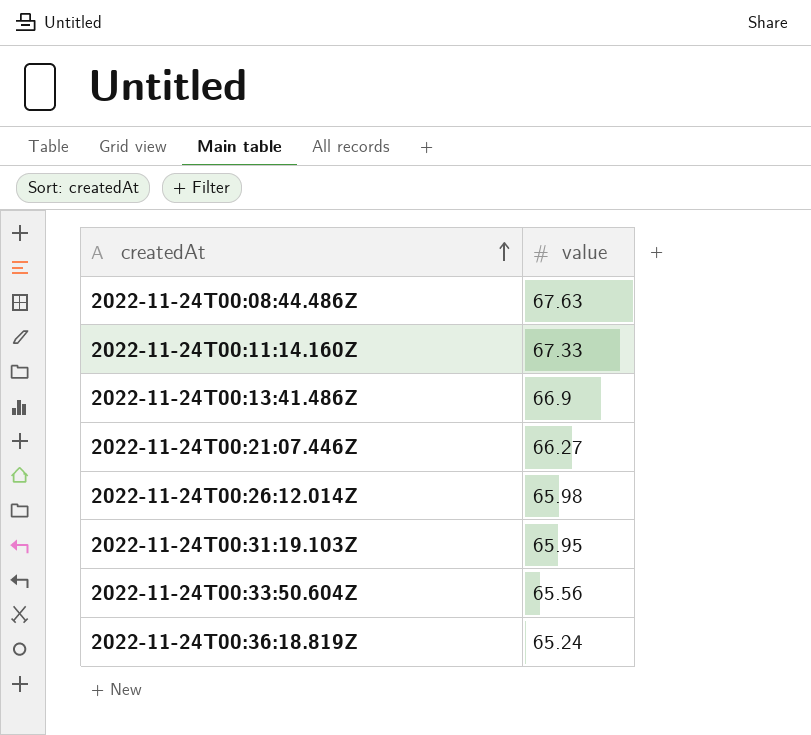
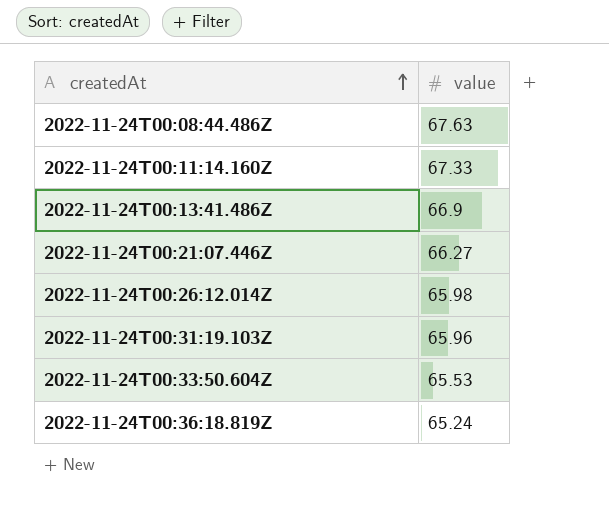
2022-11-24T00:31:19.103Z | value: 65.95 -> 65.96
2022-11-24T00:33:50.604Z | value: 65.56 -> 65.53

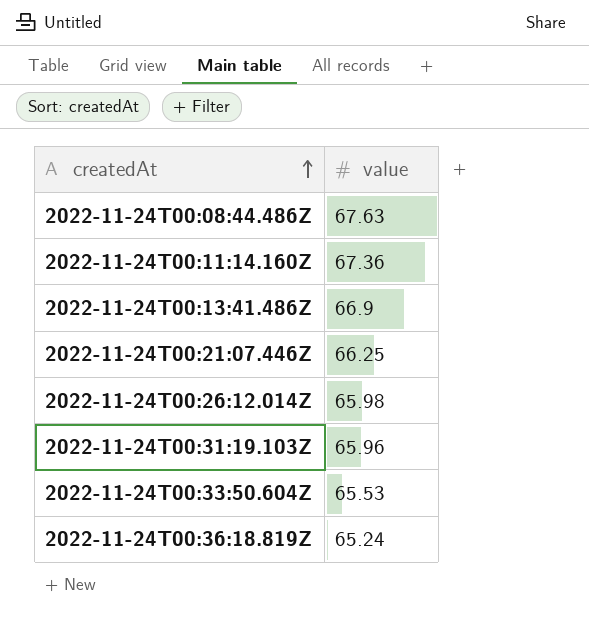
2022-11-24T00:11:14.160Z | value: 67.33 -> 67.36
2022-11-24T00:21:07.446Z | value: 66.27 -> 66.25

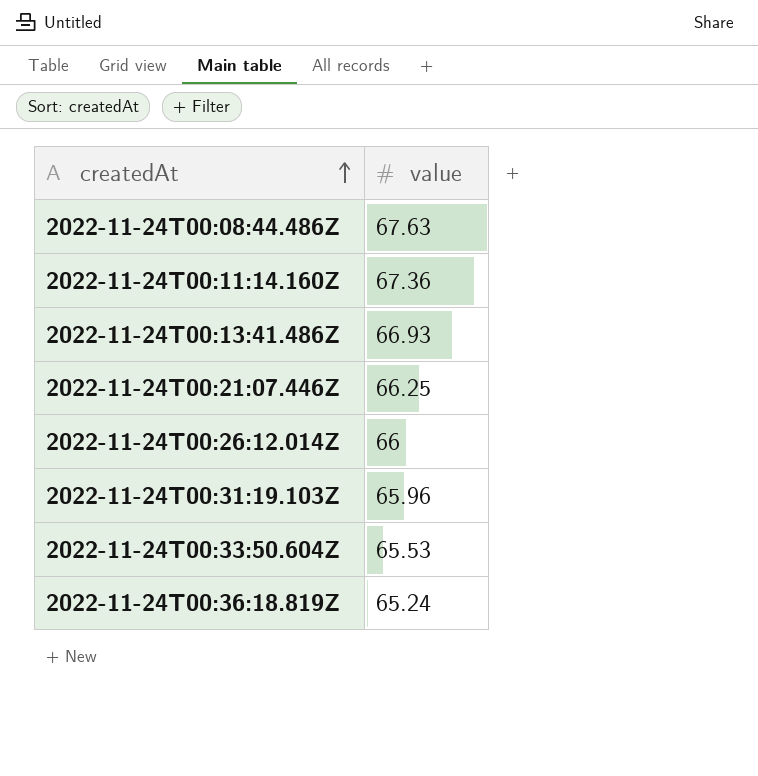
2022-11-24T00:13:41.486Z | value: 66.9 -> 66.93
2022-11-24T00:26:12.014Z | value: 65.98 -> 66

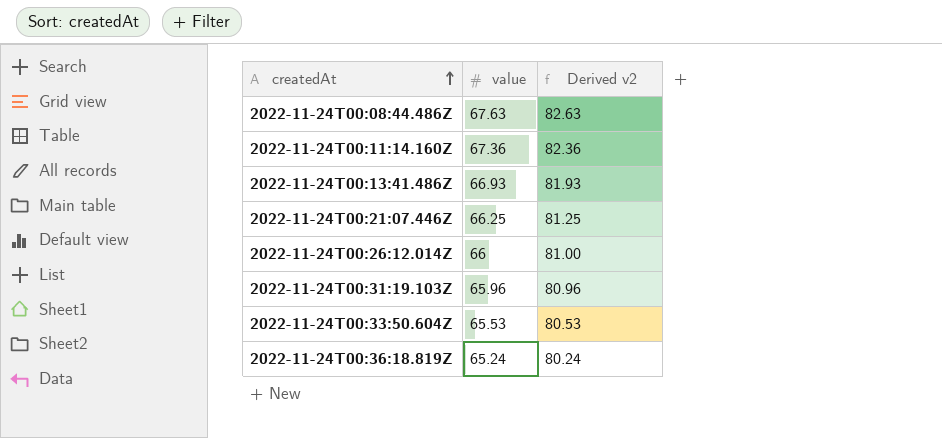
column Derived v2 | formula: none -> [value] + 15

